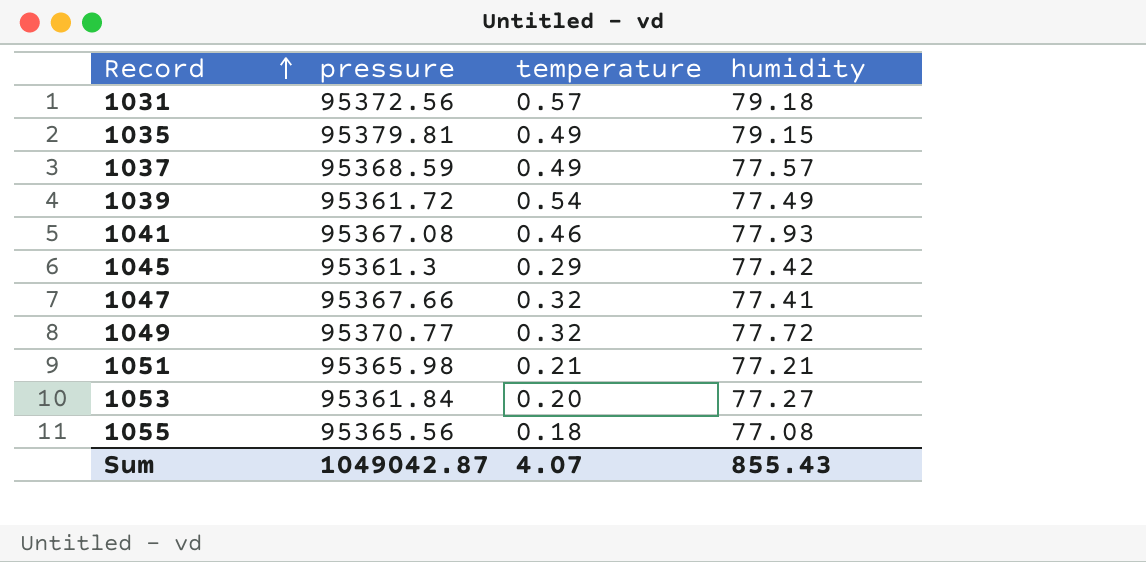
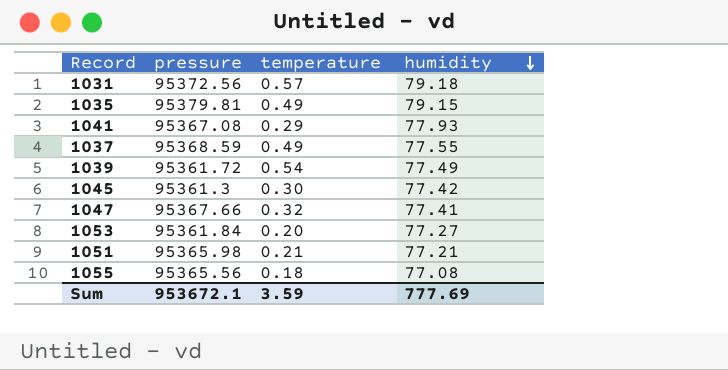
row order: Record ascending -> humidity descending
row 1049: 95370.77 | 0.32 | 77.72 -> none
1041 | temperature: 0.46 -> 0.29
1037 | humidity: 77.57 -> 77.55
1045 | temperature: 0.29 -> 0.30
Sum | pressure: 1049042.87 -> 953672.1
Sum | temperature: 4.07 -> 3.59
Sum | humidity: 855.43 -> 777.69

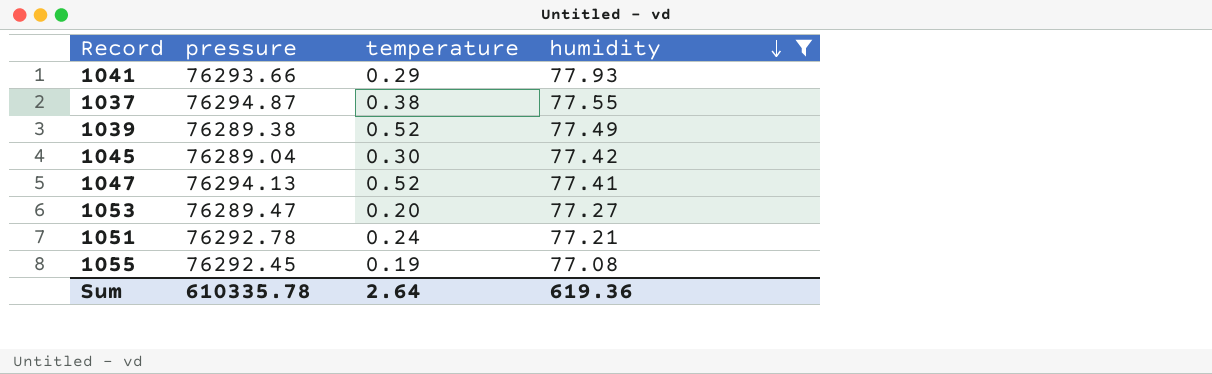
filter: none -> humidity <= 77.93
1041 | pressure: 95367.08 -> 76293.66
1037 | pressure: 95368.59 -> 76294.87
1037 | temperature: 0.49 -> 0.38
1039 | pressure: 95361.72 -> 76289.38
1039 | temperature: 0.54 -> 0.52
1045 | pressure: 95361.3 -> 76289.04
1047 | pressure: 95367.66 -> 76294.13
1047 | temperature: 0.32 -> 0.52
1053 | pressure: 95361.84 -> 76289.47
1051 | pressure: 95365.98 -> 76292.78
1051 | temperature: 0.21 -> 0.24
1055 | pressure: 95365.56 -> 76292.45
1055 | temperature: 0.18 -> 0.19
Sum | pressure: 953672.1 -> 610335.78
Sum | temperature: 3.59 -> 2.64
Sum | humidity: 777.69 -> 619.36

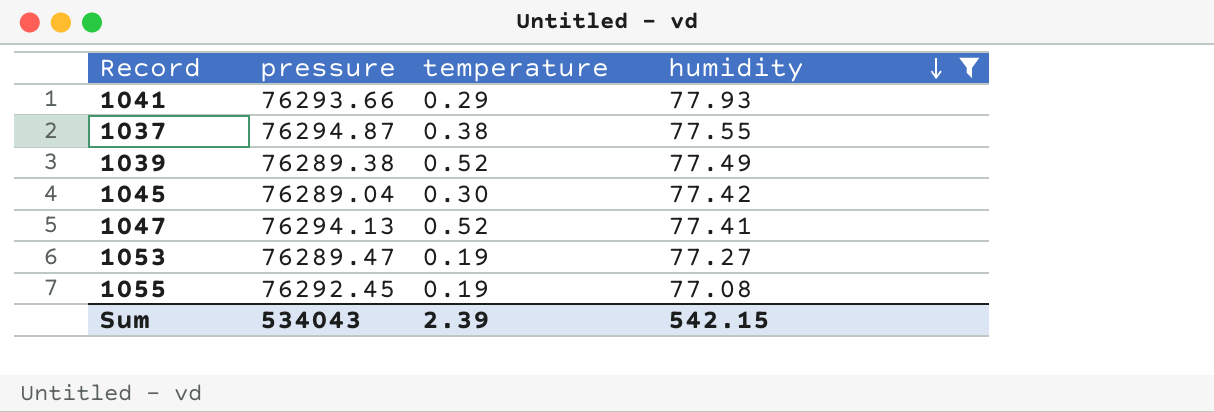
row 1051: 76292.78 | 0.24 | 77.21 -> none
1053 | temperature: 0.20 -> 0.19
Sum | pressure: 610335.78 -> 534043
Sum | temperature: 2.64 -> 2.39
Sum | humidity: 619.36 -> 542.15

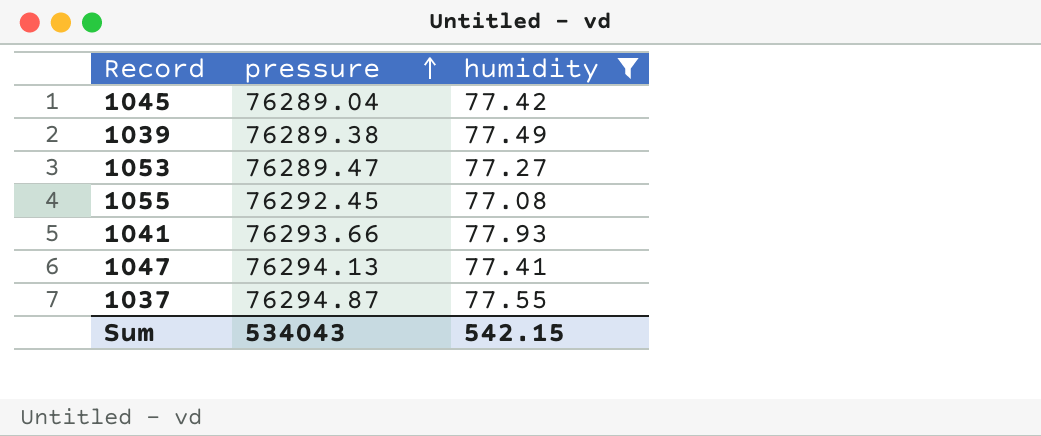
row order: humidity descending -> pressure ascending
column temperature | position: 3 -> none

